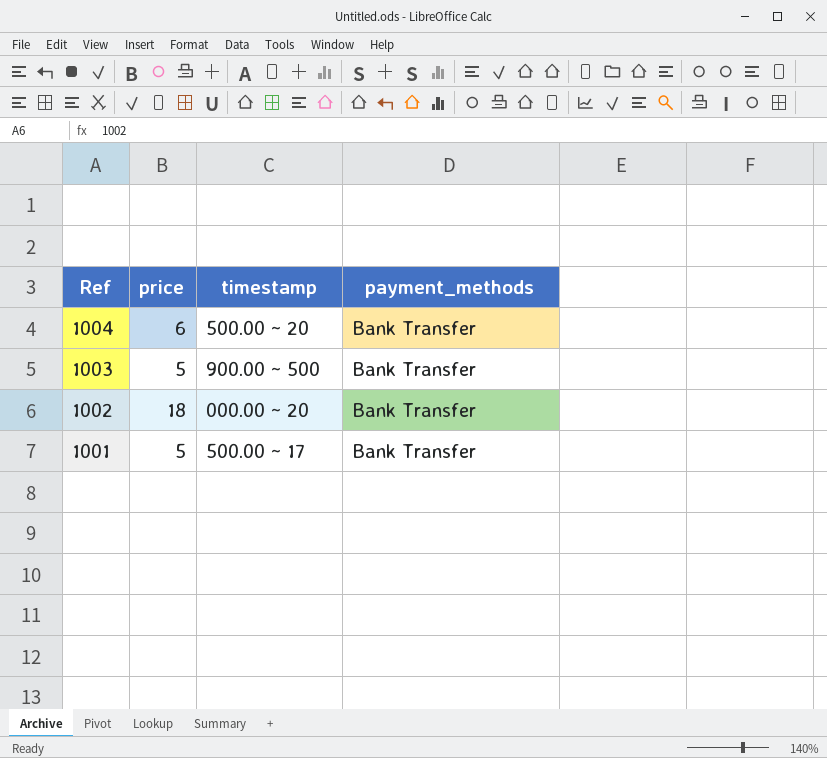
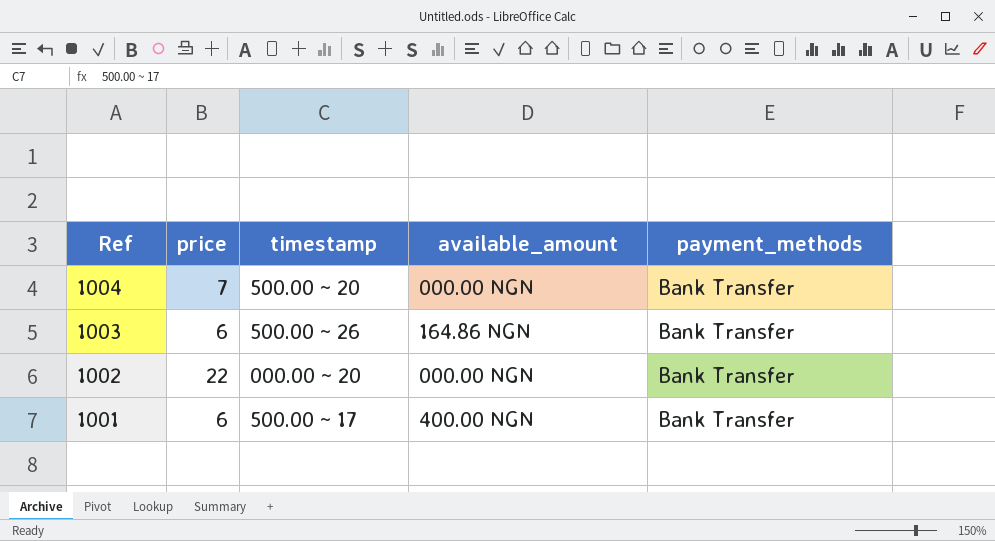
column available_amount | position: none -> 4
1004 | price: 6 -> 7
1003 | price: 5 -> 6
1003 | timestamp: 900.00 ~ 500 -> 500.00 ~ 26
1002 | price: 18 -> 22
1001 | price: 5 -> 6

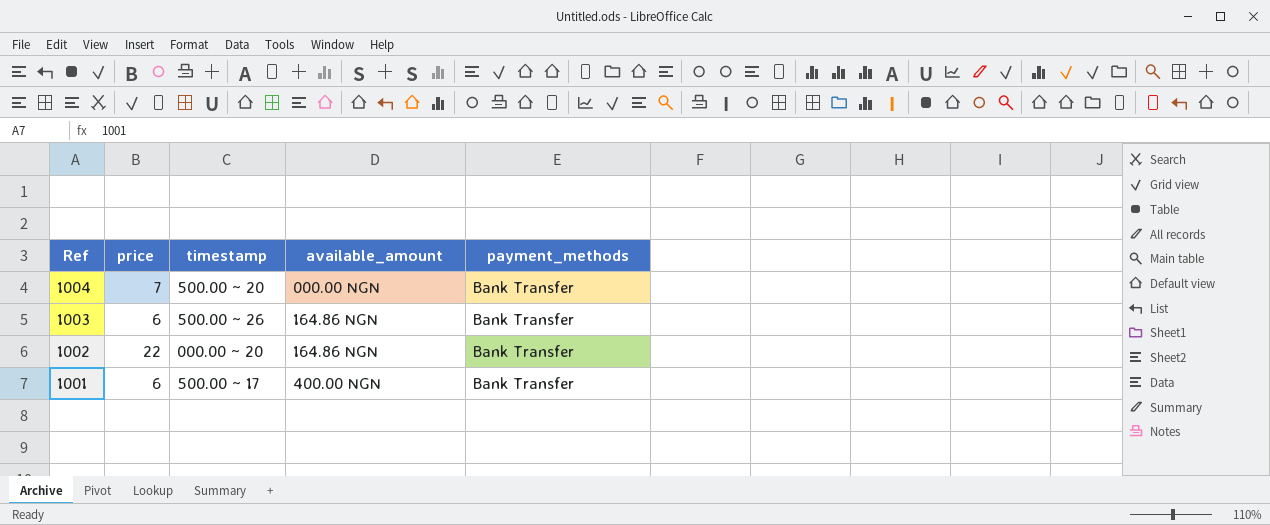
1002 | available_amount: 000.00 NGN -> 164.86 NGN

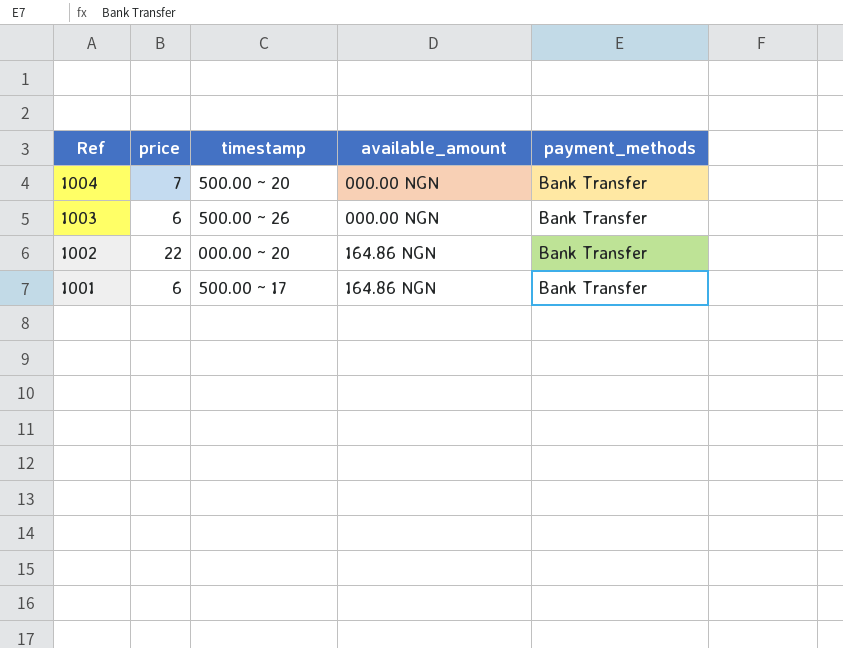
1003 | available_amount: 164.86 NGN -> 000.00 NGN
1001 | available_amount: 400.00 NGN -> 164.86 NGN

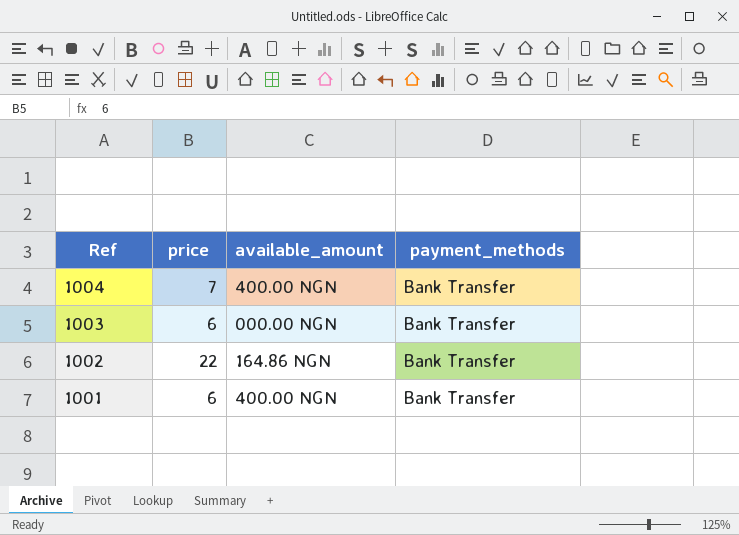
column timestamp | position: 3 -> none
1004 | available_amount: 000.00 NGN -> 400.00 NGN
1001 | available_amount: 164.86 NGN -> 400.00 NGN

